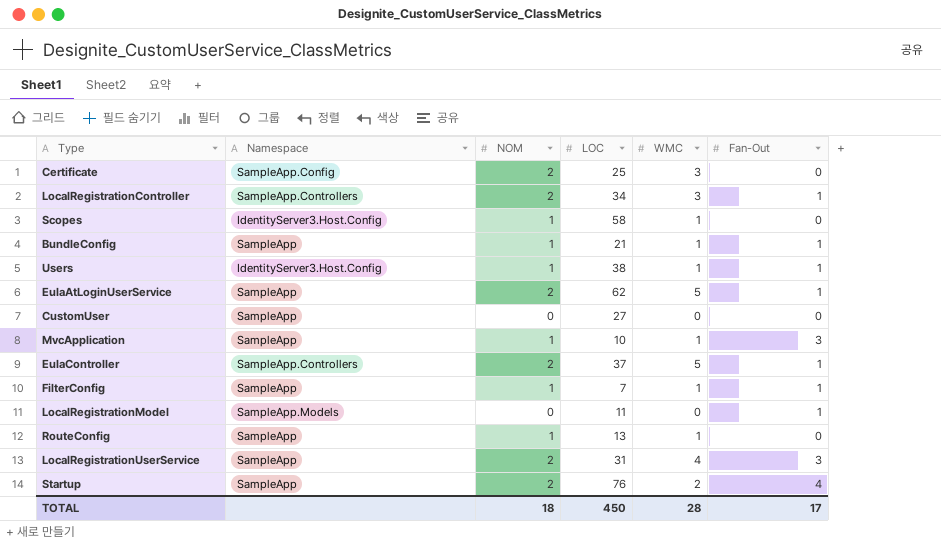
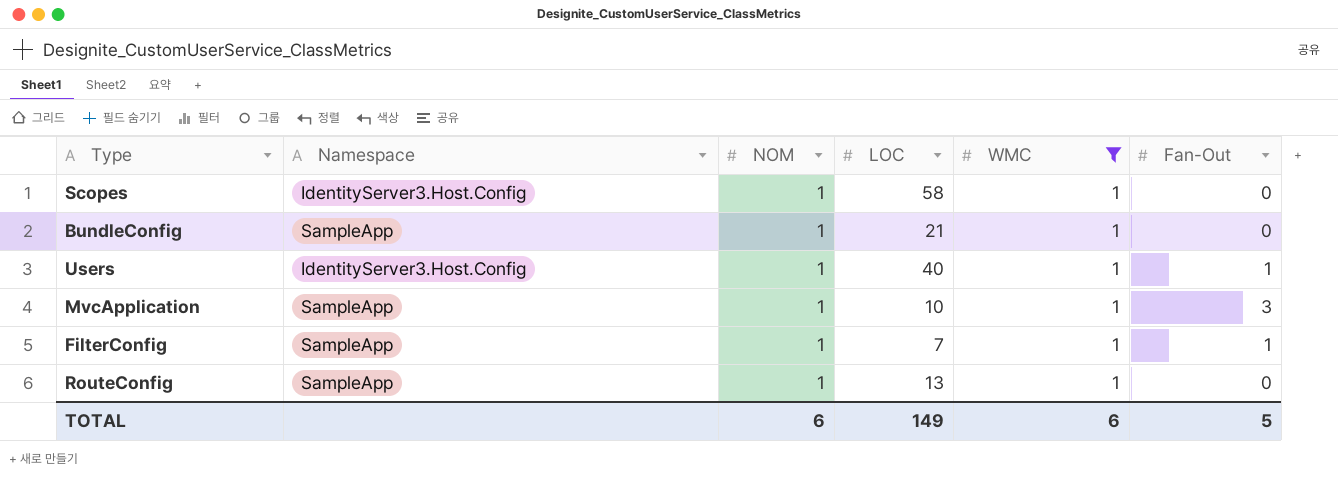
filter: none -> WMC = 1
BundleConfig | Fan-Out: 1 -> 0
Users | LOC: 38 -> 40
TOTAL | NOM: 18 -> 6
TOTAL | LOC: 450 -> 149
TOTAL | WMC: 28 -> 6
TOTAL | Fan-Out: 17 -> 5

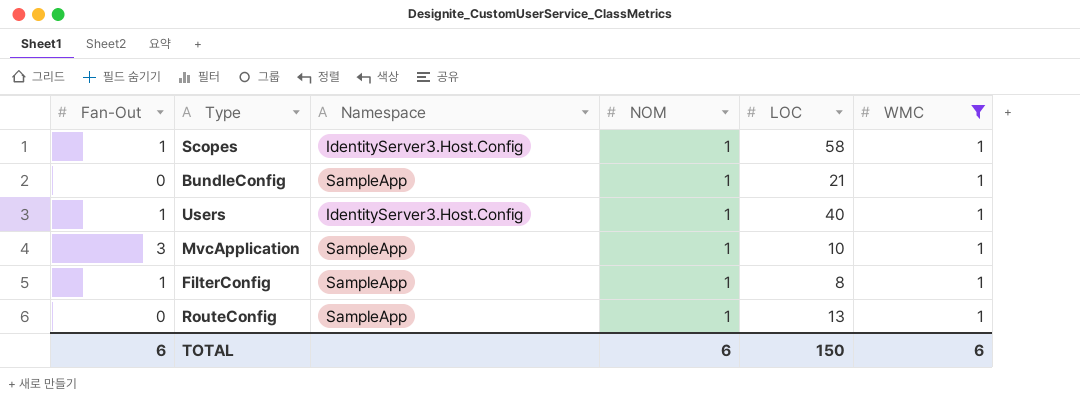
column Fan-Out | position: 6 -> 1
Scopes | Fan-Out: 0 -> 1
FilterConfig | LOC: 7 -> 8
TOTAL | Fan-Out: 5 -> 6
TOTAL | LOC: 149 -> 150

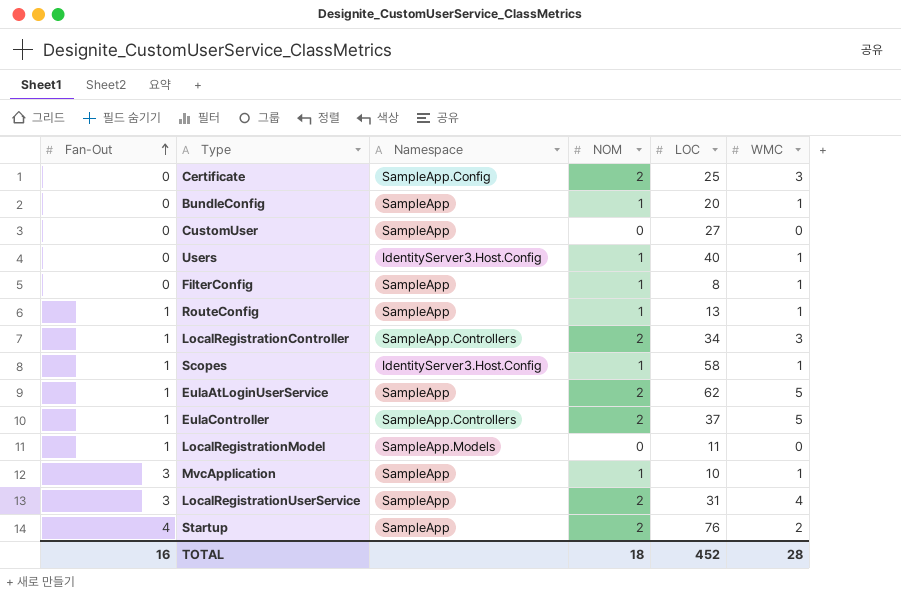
filter: WMC = 1 -> none
row order: none -> Fan-Out ascending
BundleConfig | LOC: 21 -> 20
Users | Fan-Out: 1 -> 0
FilterConfig | Fan-Out: 1 -> 0
RouteConfig | Fan-Out: 0 -> 1
TOTAL | Fan-Out: 6 -> 16
TOTAL | NOM: 6 -> 18
TOTAL | LOC: 150 -> 452
TOTAL | WMC: 6 -> 28

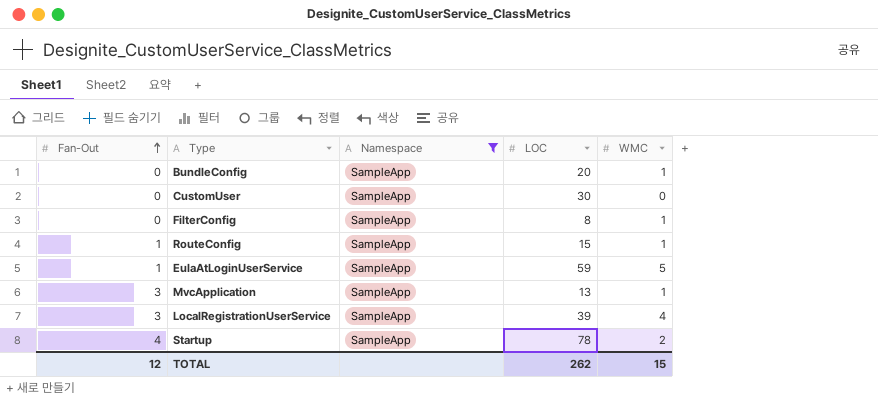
filter: none -> Namespace = SampleApp
column NOM | position: 4 -> none
CustomUser | LOC: 27 -> 30
RouteConfig | LOC: 13 -> 15
EulaAtLoginUserService | LOC: 62 -> 59
MvcApplication | LOC: 10 -> 13
LocalRegistrationUserService | LOC: 31 -> 39
Startup | LOC: 76 -> 78
TOTAL | Fan-Out: 16 -> 12
TOTAL | LOC: 452 -> 262
TOTAL | WMC: 28 -> 15

